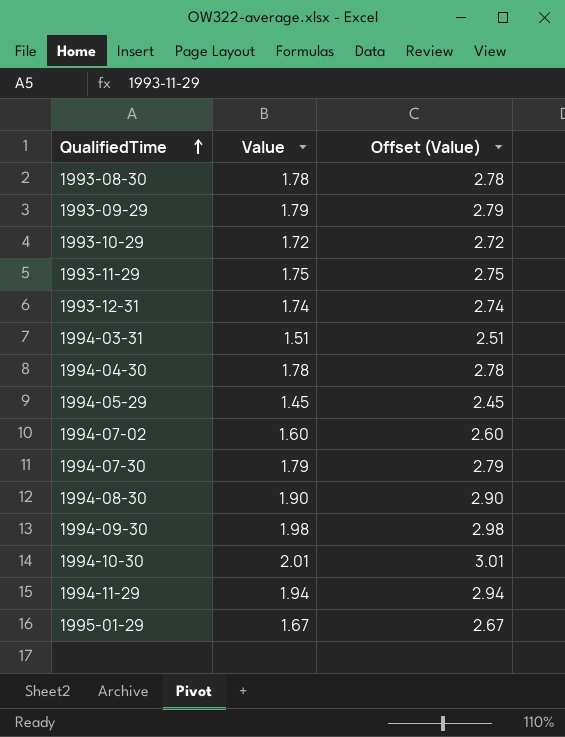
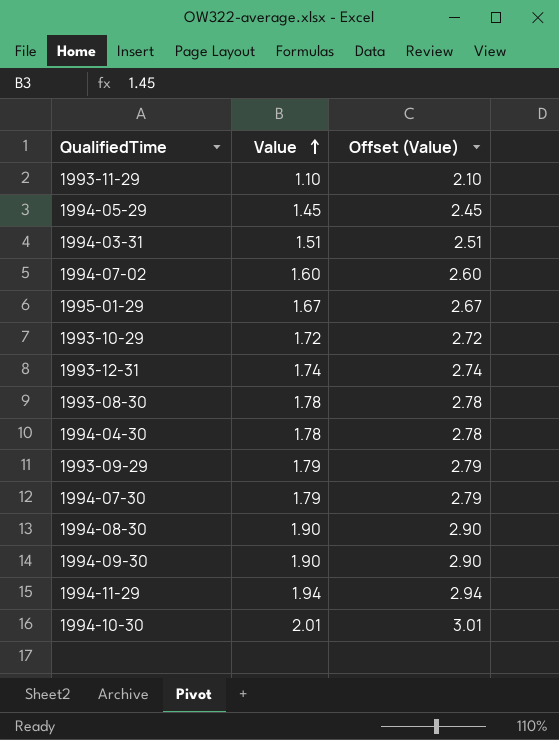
row order: QualifiedTime ascending -> Value ascending
1993-11-29 | Value: 1.75 -> 1.10
1993-11-29 | Offset (Value): 2.75 -> 2.10
1994-09-30 | Value: 1.98 -> 1.90
1994-09-30 | Offset (Value): 2.98 -> 2.90

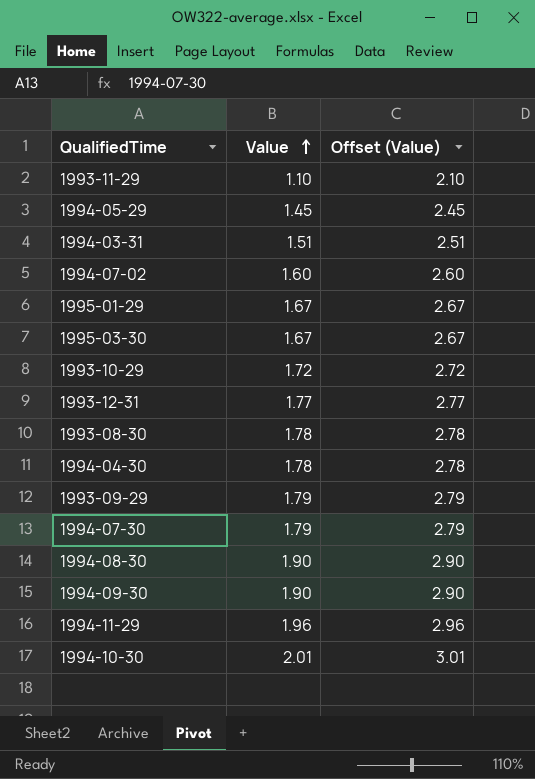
row 1995-03-30: none -> 1.67 | 2.67
1993-12-31 | Value: 1.74 -> 1.77
1993-12-31 | Offset (Value): 2.74 -> 2.77
1994-11-29 | Value: 1.94 -> 1.96
1994-11-29 | Offset (Value): 2.94 -> 2.96

